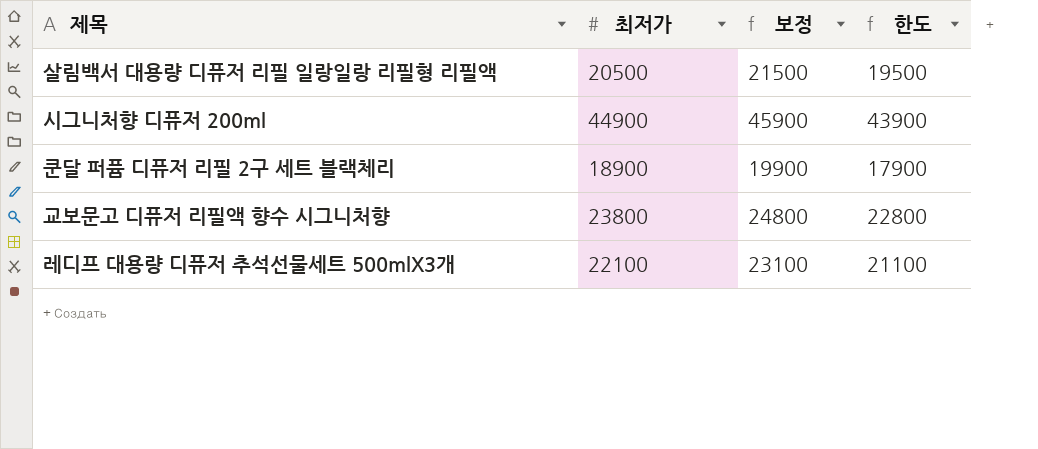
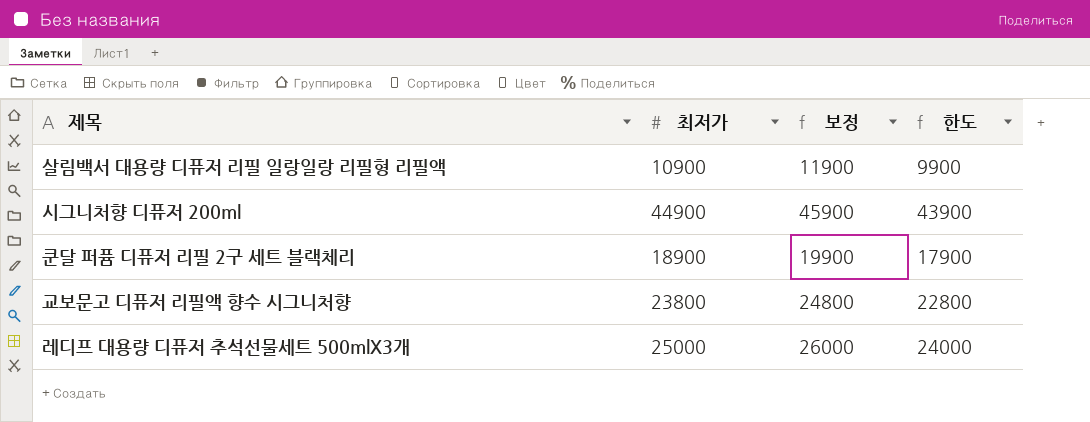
살림백서 대용량 디퓨저 리필 일랑일랑 리필형 리필액 | 최저가: 20500 -> 10900
살림백서 대용량 디퓨저 리필 일랑일랑 리필형 리필액 | 보정: 21500 -> 11900
살림백서 대용량 디퓨저 리필 일랑일랑 리필형 리필액 | 한도: 19500 -> 9900
레디프 대용량 디퓨저 추석선물세트 500mlX3개 | 최저가: 22100 -> 25000
레디프 대용량 디퓨저 추석선물세트 500mlX3개 | 보정: 23100 -> 26000
레디프 대용량 디퓨저 추석선물세트 500mlX3개 | 한도: 21100 -> 24000

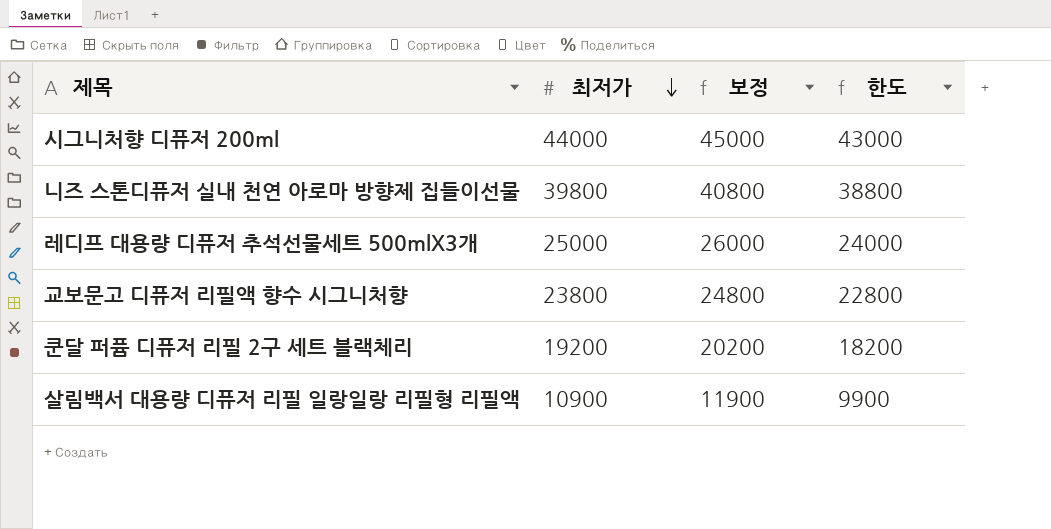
row order: none -> 최저가 descending
시그니처향 디퓨저 200ml | 최저가: 44900 -> 44000
시그니처향 디퓨저 200ml | 보정: 45900 -> 45000
시그니처향 디퓨저 200ml | 한도: 43900 -> 43000
row 니즈 스톤디퓨저 실내 천연 아로마 방향제 집들이선물: none -> 39800 | 40800 | 38800
쿤달 퍼퓸 디퓨저 리필 2구 세트 블랙체리 | 최저가: 18900 -> 19200
쿤달 퍼퓸 디퓨저 리필 2구 세트 블랙체리 | 보정: 19900 -> 20200
쿤달 퍼퓸 디퓨저 리필 2구 세트 블랙체리 | 한도: 17900 -> 18200

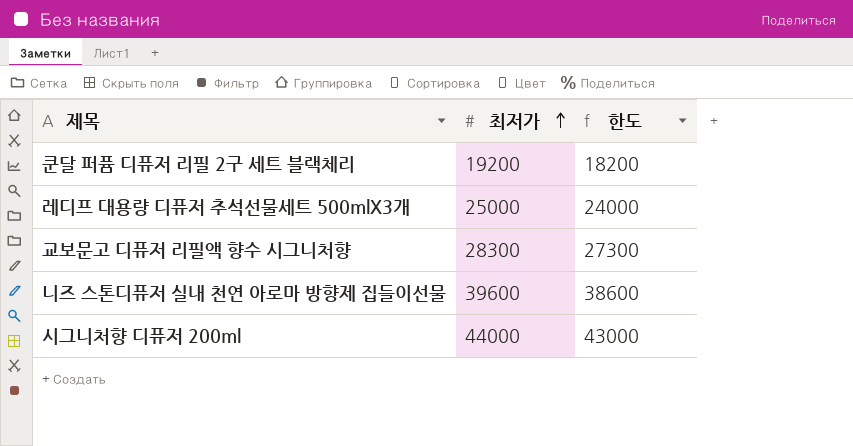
row order: 최저가 descending -> 최저가 ascending
column 보정 | formula: [최저가] + 1000 -> none
row 살림백서 대용량 디퓨저 리필 일랑일랑 리필형 리필액: 10900 | 11900 | 9900 -> none
교보문고 디퓨저 리필액 향수 시그니처향 | 최저가: 23800 -> 28300
교보문고 디퓨저 리필액 향수 시그니처향 | 한도: 22800 -> 27300
니즈 스톤디퓨저 실내 천연 아로마 방향제 집들이선물 | 최저가: 39800 -> 39600
니즈 스톤디퓨저 실내 천연 아로마 방향제 집들이선물 | 한도: 38800 -> 38600

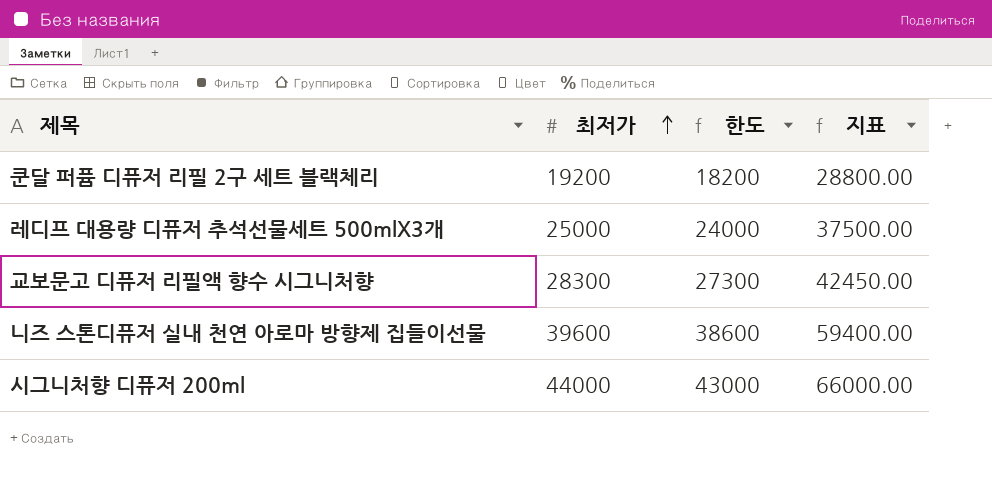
column 지표 | formula: none -> [최저가] * 1.5

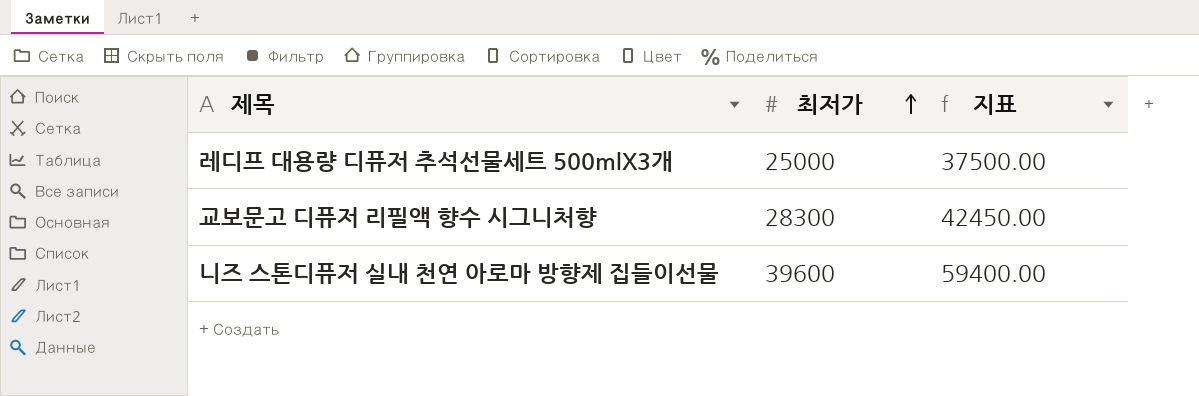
column 한도 | formula: [최저가] - 1000 -> none
row 쿤달 퍼퓸 디퓨저 리필 2구 세트 블랙체리: 19200 | 18200 | 28800.00 -> none
row 시그니처향 디퓨저 200ml: 44000 | 43000 | 66000.00 -> none

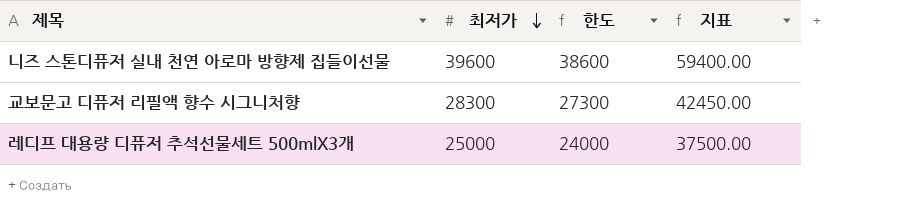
row order: 최저가 ascending -> 최저가 descending
column 한도 | formula: none -> [최저가] - 1000

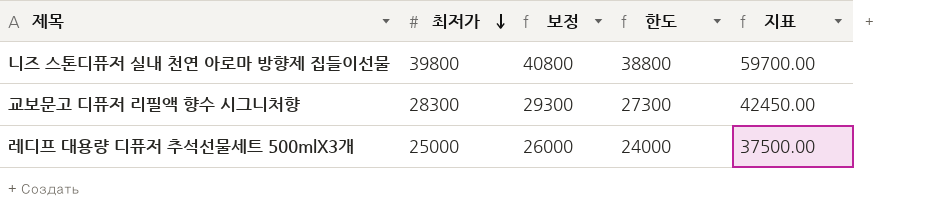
column 보정 | formula: none -> [최저가] + 1000
니즈 스톤디퓨저 실내 천연 아로마 방향제 집들이선물 | 최저가: 39600 -> 39800
니즈 스톤디퓨저 실내 천연 아로마 방향제 집들이선물 | 한도: 38600 -> 38800
니즈 스톤디퓨저 실내 천연 아로마 방향제 집들이선물 | 지표: 59400.00 -> 59700.00

